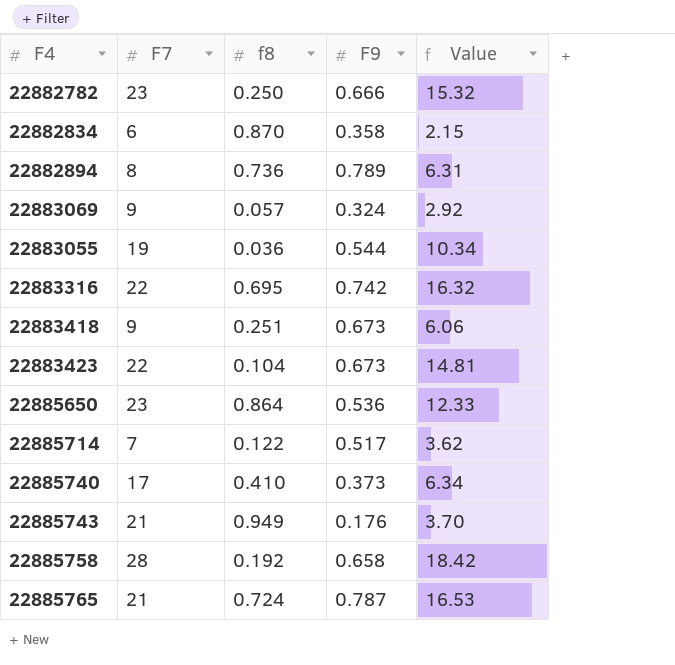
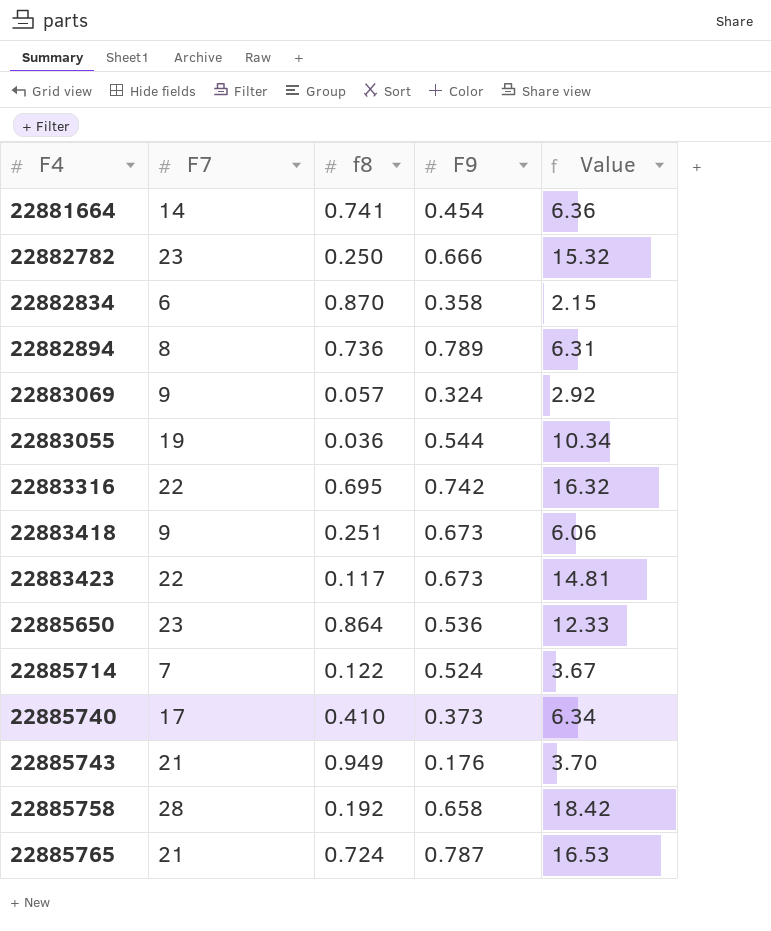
row 22881664: none -> 14 | 0.741 | 0.454 | 6.36
22883423 | f8: 0.104 -> 0.117
22885714 | F9: 0.517 -> 0.524
22885714 | Value: 3.62 -> 3.67

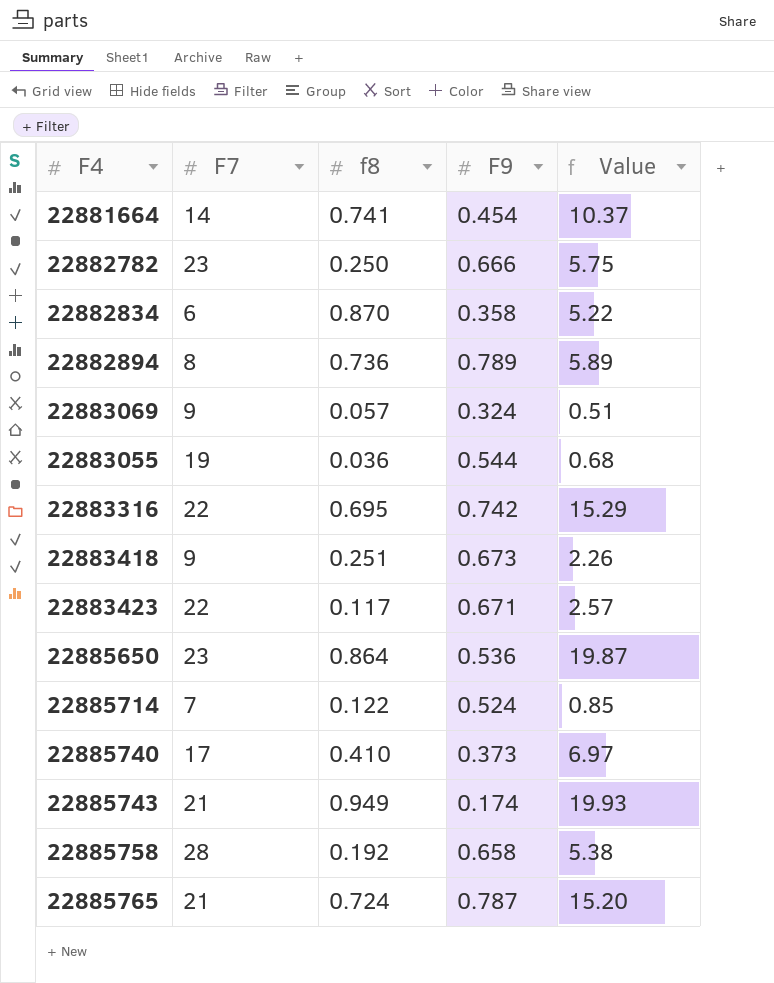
column Value | formula: [F7] * [F9] -> [F7] * [f8]
22883423 | F9: 0.673 -> 0.671
22885743 | F9: 0.176 -> 0.174

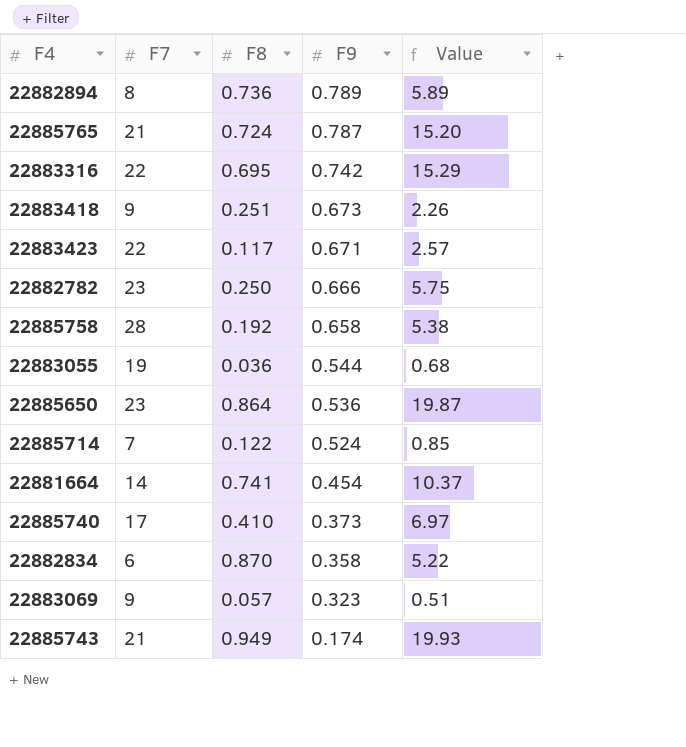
row order: none -> F9 descending
column name: f8 -> F8
22883069 | F9: 0.324 -> 0.323

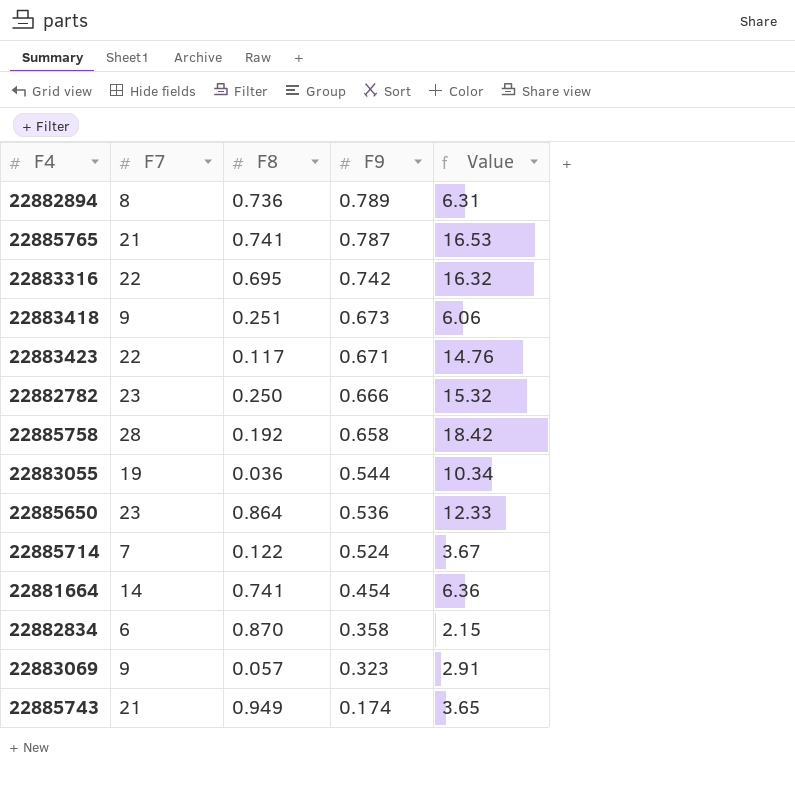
column Value | formula: [F7] * [F8] -> [F7] * [F9]
row 22885740: 17 | 0.410 | 0.373 | 6.97 -> none
22885765 | F8: 0.724 -> 0.741

